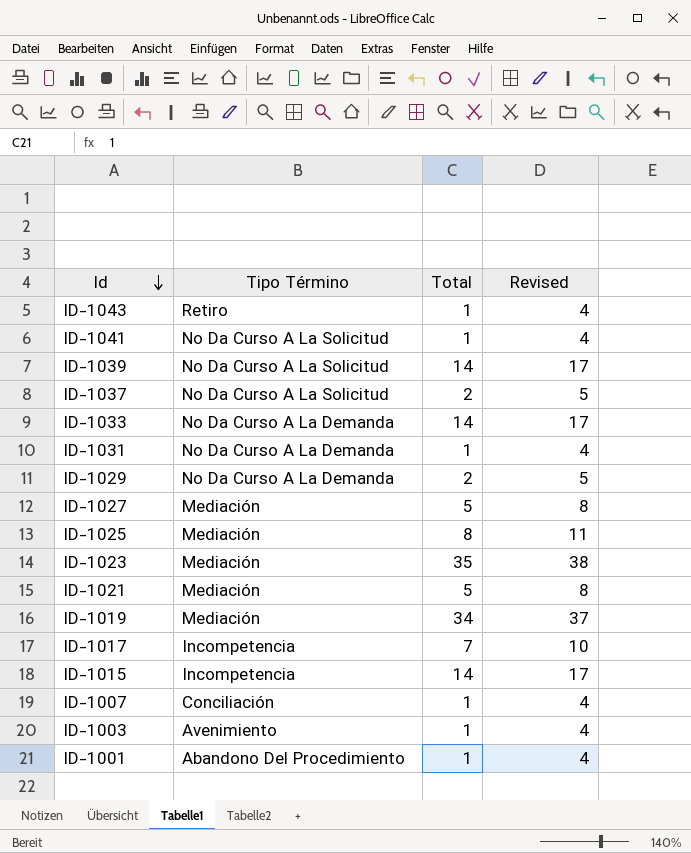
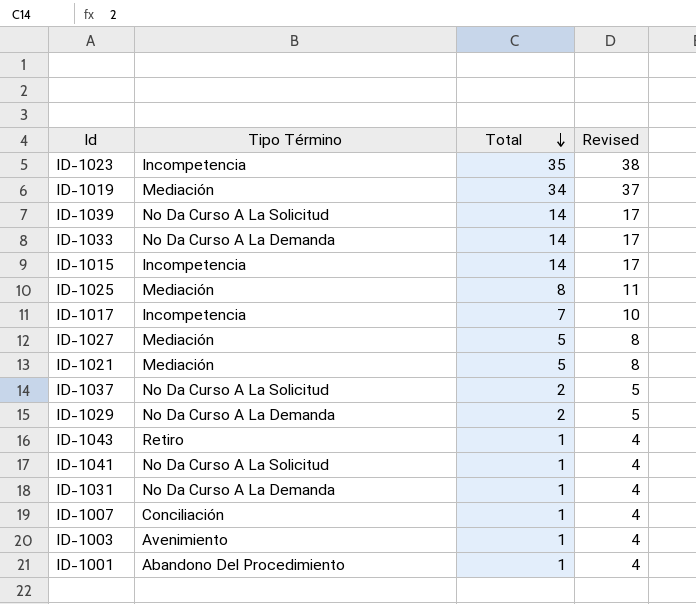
row order: Id descending -> Total descending
ID-1023 | Tipo Término: Mediación -> Incompetencia

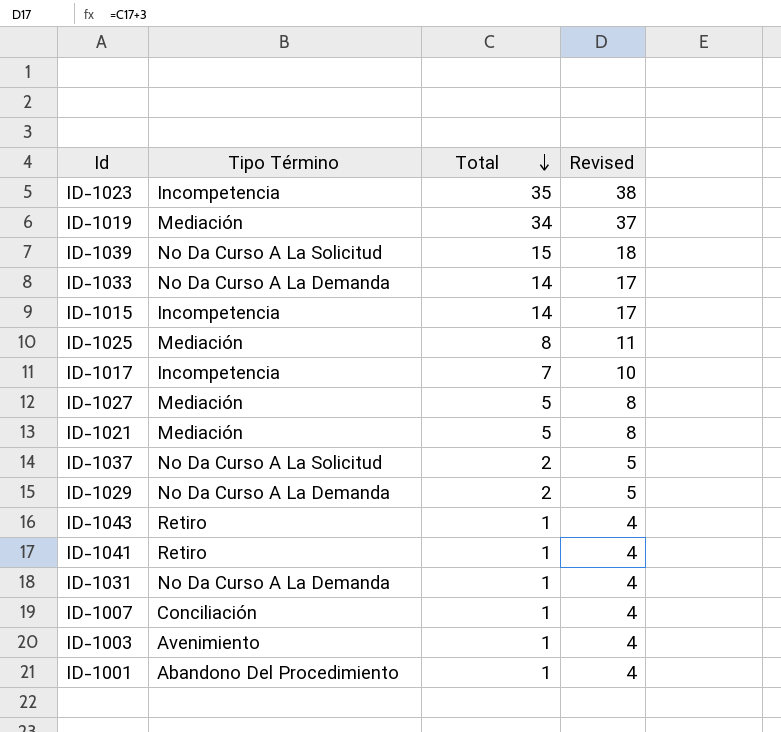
ID-1039 | Total: 14 -> 15
ID-1039 | Revised: 17 -> 18
ID-1041 | Tipo Término: No Da Curso A La Solicitud -> Retiro

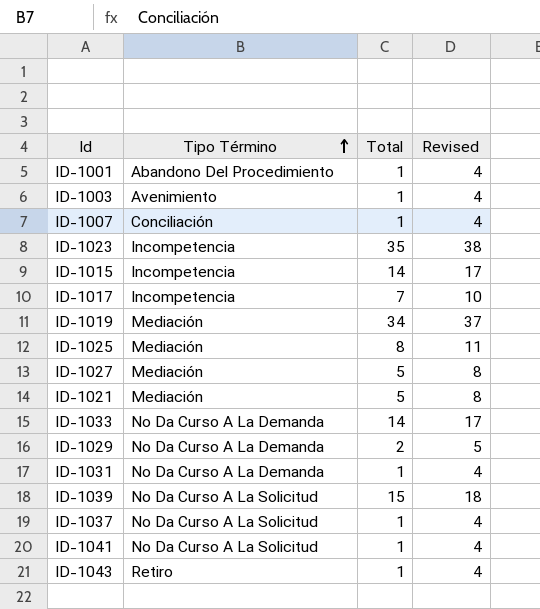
row order: Total descending -> Tipo Término ascending
ID-1037 | Total: 2 -> 1
ID-1037 | Revised: 5 -> 4
ID-1041 | Tipo Término: Retiro -> No Da Curso A La Solicitud

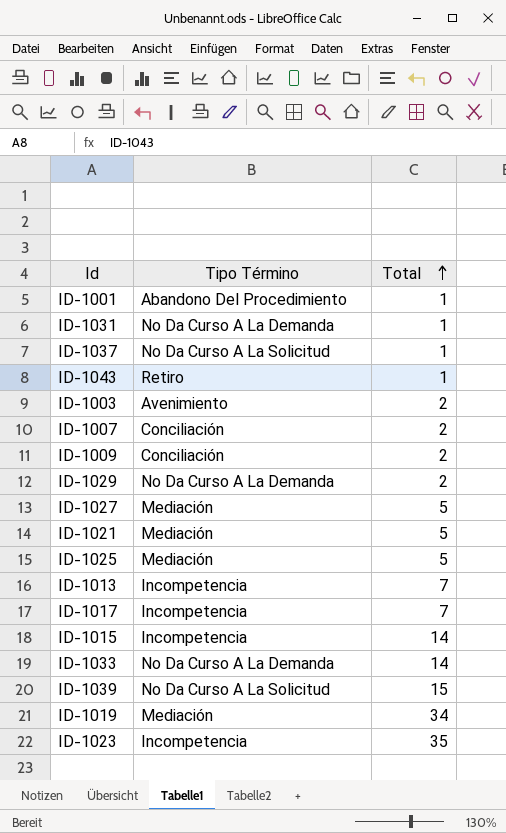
row order: Tipo Término ascending -> Total ascending
column Revised | formula: [Total] + 3 -> none
row ID-1041: No Da Curso A La Solicitud | 1 | 4 -> none
ID-1003 | Total: 1 -> 2
ID-1007 | Total: 1 -> 2
row ID-1009: none -> Conciliación | 2
ID-1025 | Total: 8 -> 5
row ID-1013: none -> Incompetencia | 7

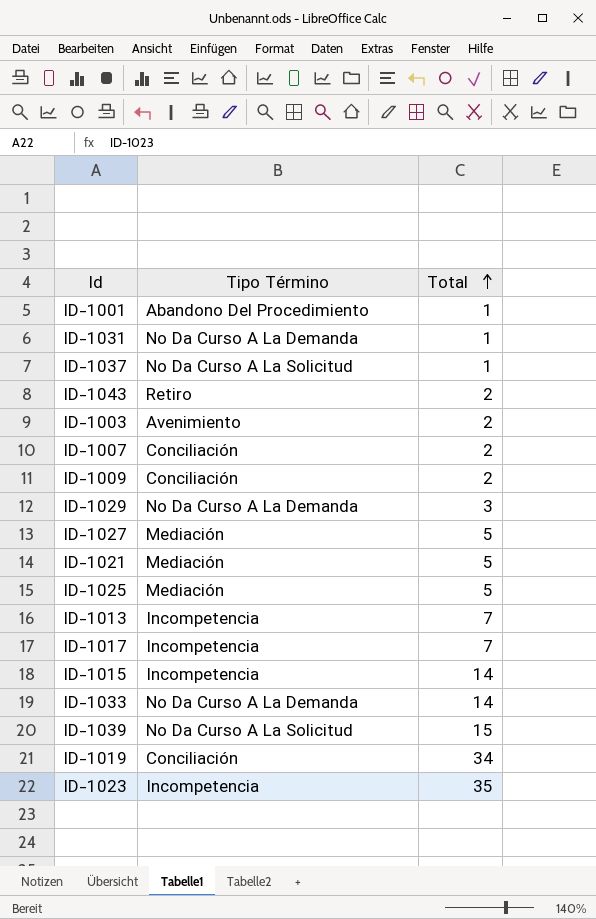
ID-1043 | Total: 1 -> 2
ID-1029 | Total: 2 -> 3
ID-1019 | Tipo Término: Mediación -> Conciliación

